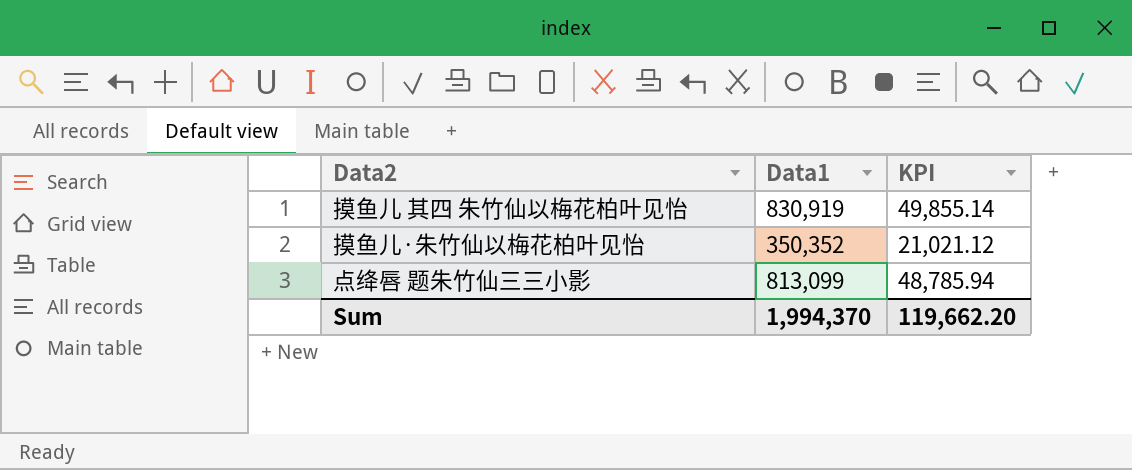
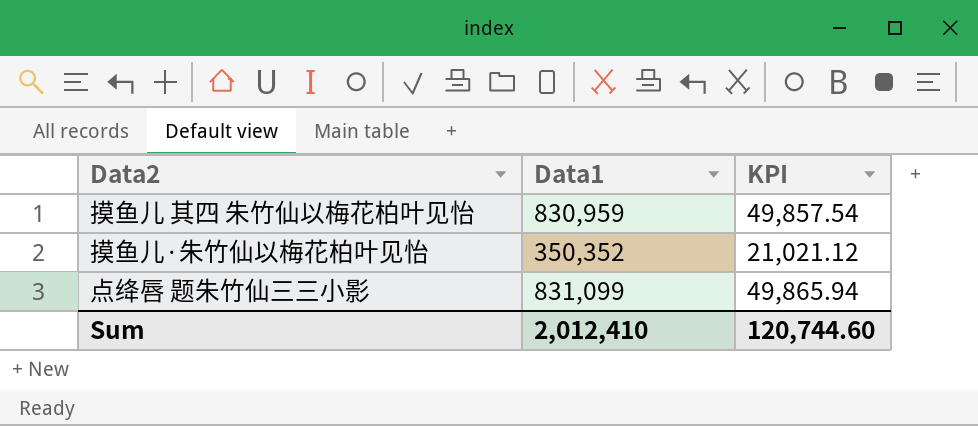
摸鱼儿 其四 朱竹仙以梅花柏叶见怡 | Data1: 830,919 -> 830,959
摸鱼儿 其四 朱竹仙以梅花柏叶见怡 | KPI: 49,855.14 -> 49,857.54
点绛唇 题朱竹仙三三小影 | Data1: 813,099 -> 831,099
点绛唇 题朱竹仙三三小影 | KPI: 48,785.94 -> 49,865.94
Sum | Data1: 1,994,370 -> 2,012,410
Sum | KPI: 119,662.20 -> 120,744.60

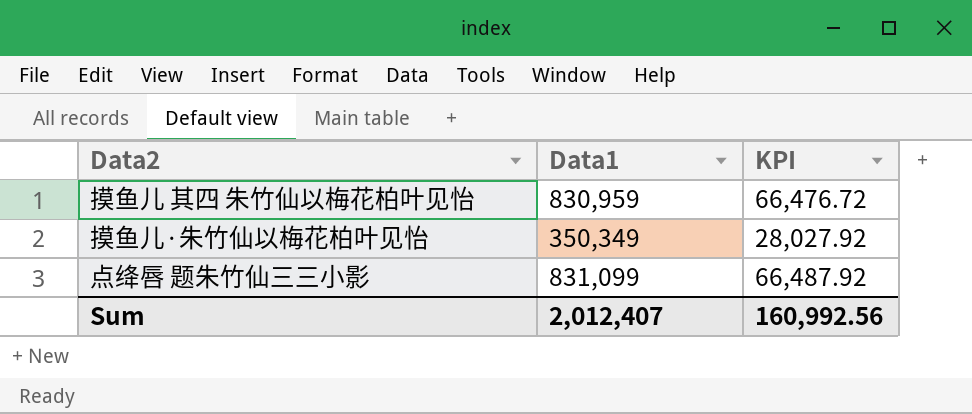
column KPI | formula: [Data1] * 0.06 -> [Data1] * 0.08
摸鱼儿·朱竹仙以梅花柏叶见怡 | Data1: 350,352 -> 350,349
Sum | Data1: 2,012,410 -> 2,012,407
Sum | KPI: 120,744.60 -> 160,992.56

